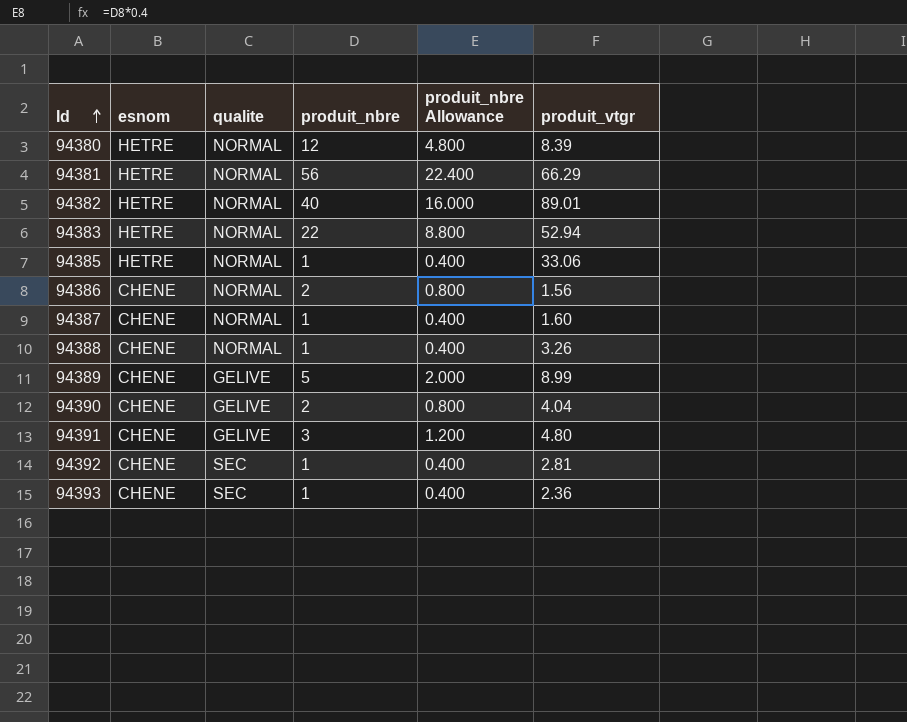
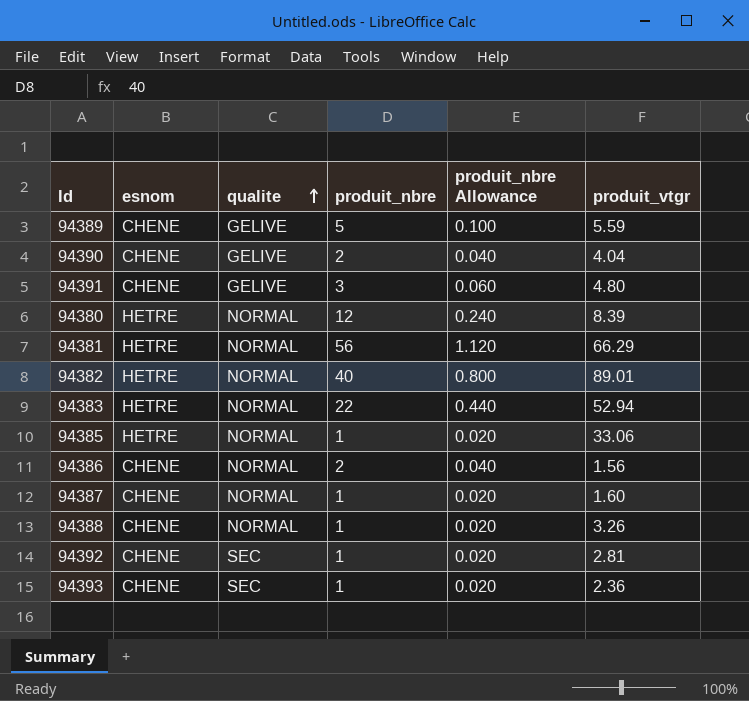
row order: Id ascending -> qualite ascending
column produit_nbre Allowance | formula: [produit_nbre] * 0.4 -> [produit_nbre] * 0.02
94389 | produit_vtgr: 8.99 -> 5.59

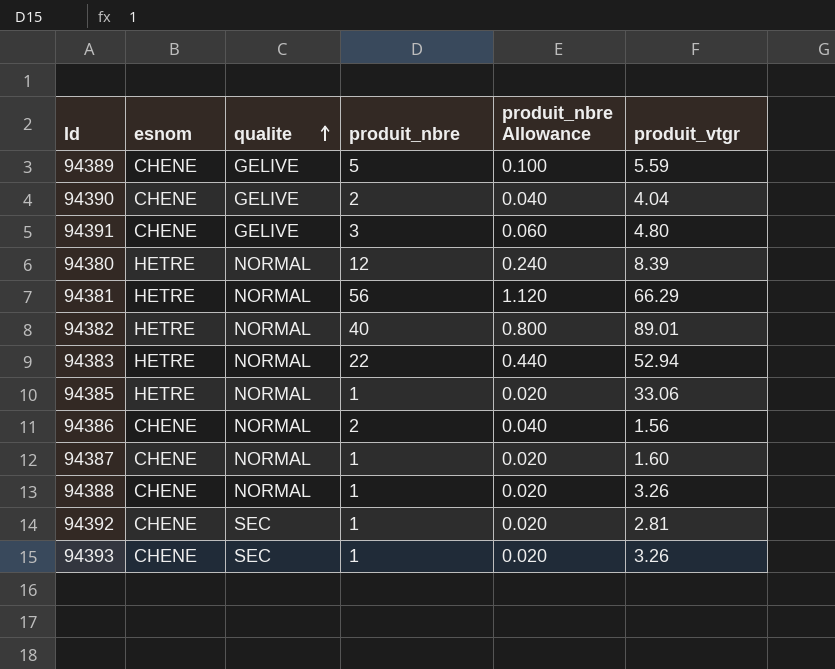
94393 | produit_vtgr: 2.36 -> 3.26

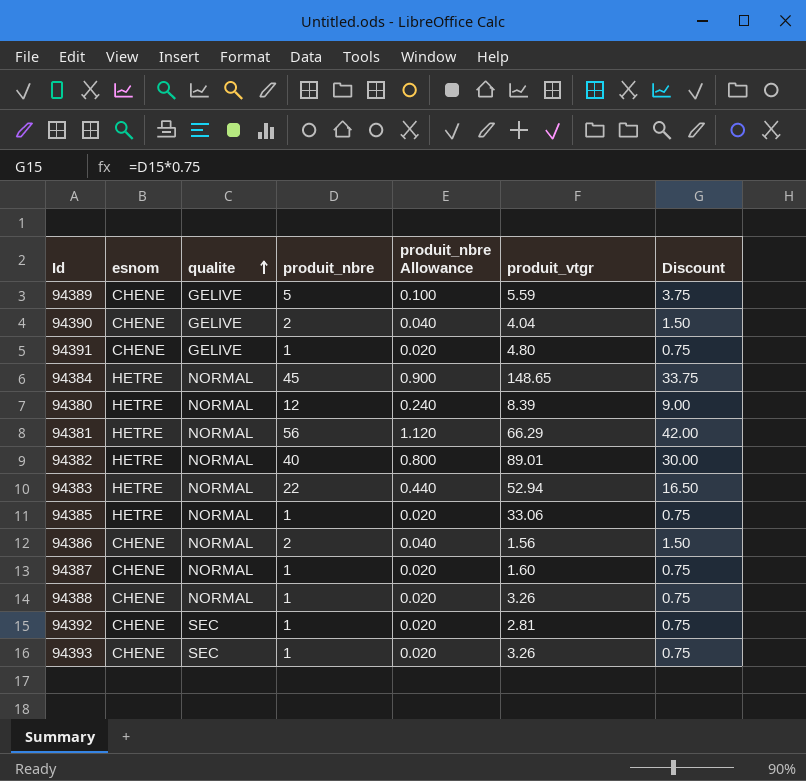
column Discount | formula: none -> [produit_nbre] * 0.75
94391 | produit_nbre: 3 -> 1
94391 | produit_nbre Allowance: 0.060 -> 0.020
row 94384: none -> HETRE | NORMAL | 45 | 0.900 | 148.65 | 33.75

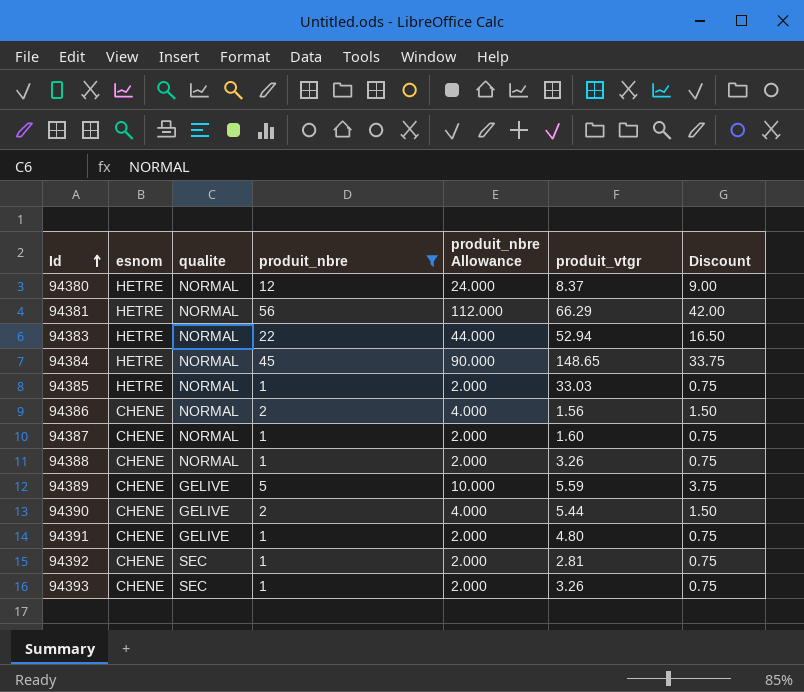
filter: none -> produit_nbre != 40
row order: qualite ascending -> Id ascending
column produit_nbre Allowance | formula: [produit_nbre] * 0.02 -> [produit_nbre] * 2
94380 | produit_vtgr: 8.39 -> 8.37
94385 | produit_vtgr: 33.06 -> 33.03
94390 | produit_vtgr: 4.04 -> 5.44

